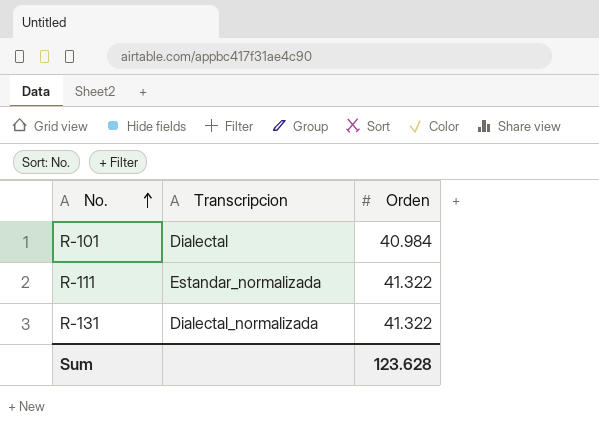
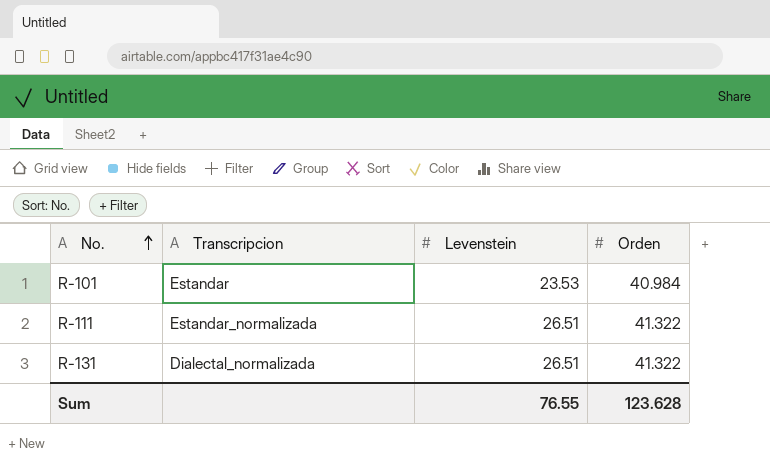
column Levenstein | position: none -> 3
R-101 | Transcripcion: Dialectal -> Estandar

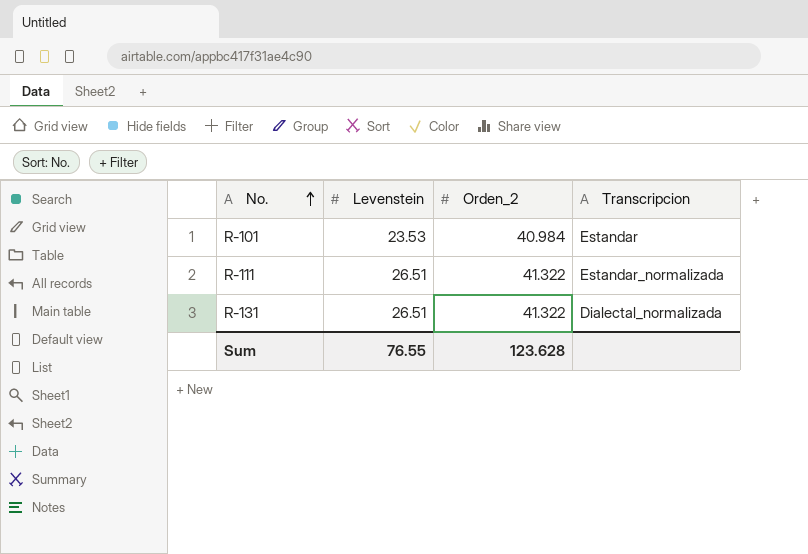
column name: Orden -> Orden_2
column Transcripcion | position: 2 -> 4

